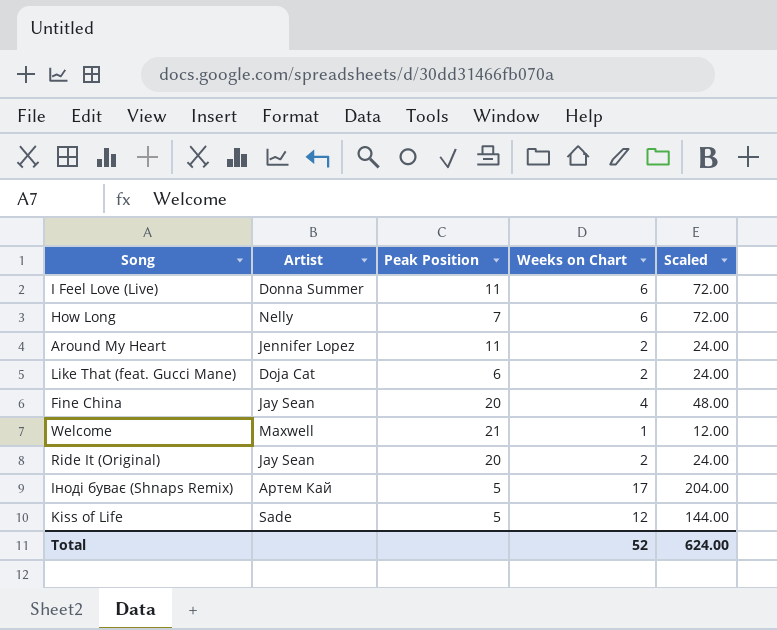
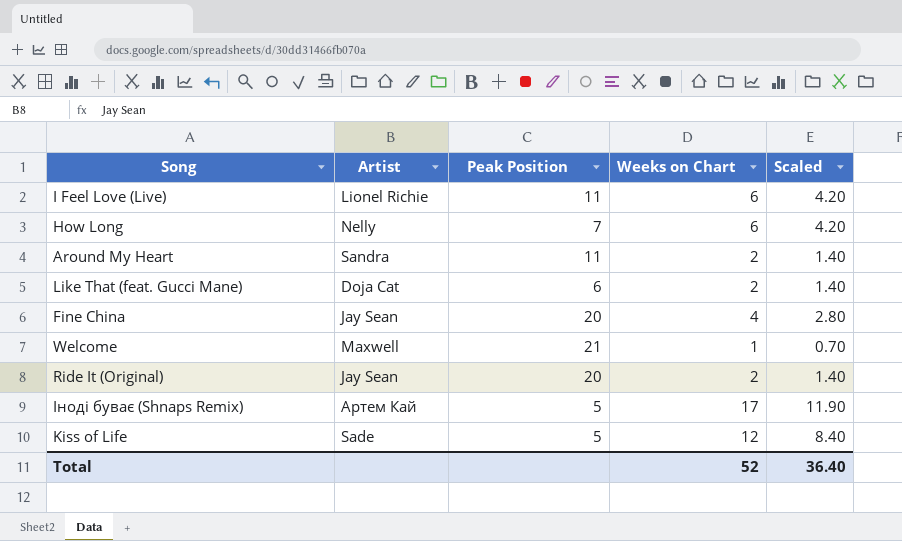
column Scaled | formula: [Weeks on Chart] * 12 -> [Weeks on Chart] * 0.7
I Feel Love (Live) | Artist: Donna Summer -> Lionel Richie
Around My Heart | Artist: Jennifer Lopez -> Sandra
Total | Scaled: 624.00 -> 36.40

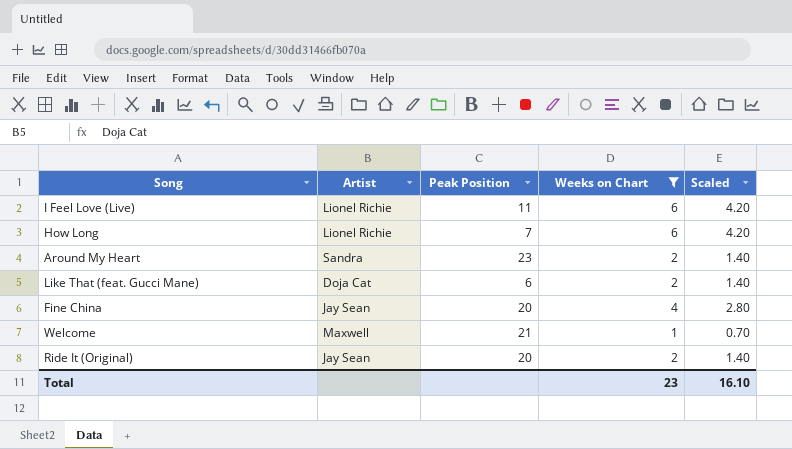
filter: none -> Weeks on Chart <= 6
How Long | Artist: Nelly -> Lionel Richie
Around My Heart | Peak Position: 11 -> 23
Total | Weeks on Chart: 52 -> 23
Total | Scaled: 36.40 -> 16.10

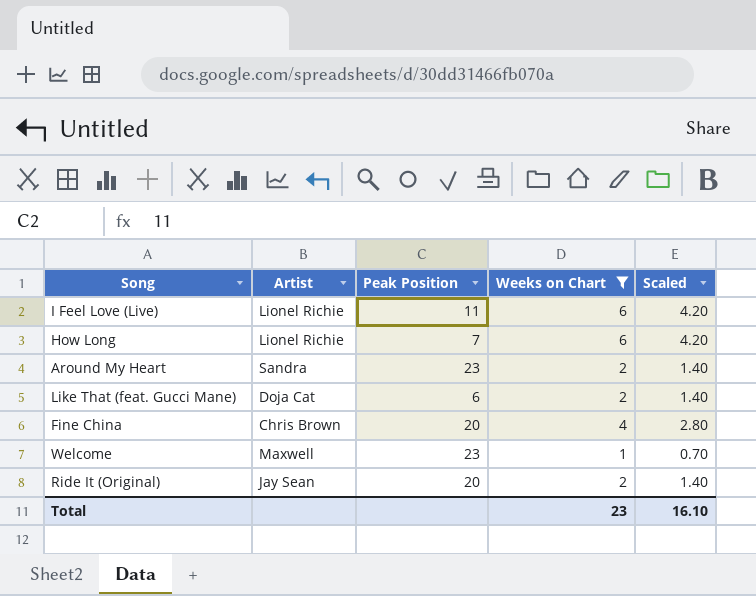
Fine China | Artist: Jay Sean -> Chris Brown
Welcome | Peak Position: 21 -> 23

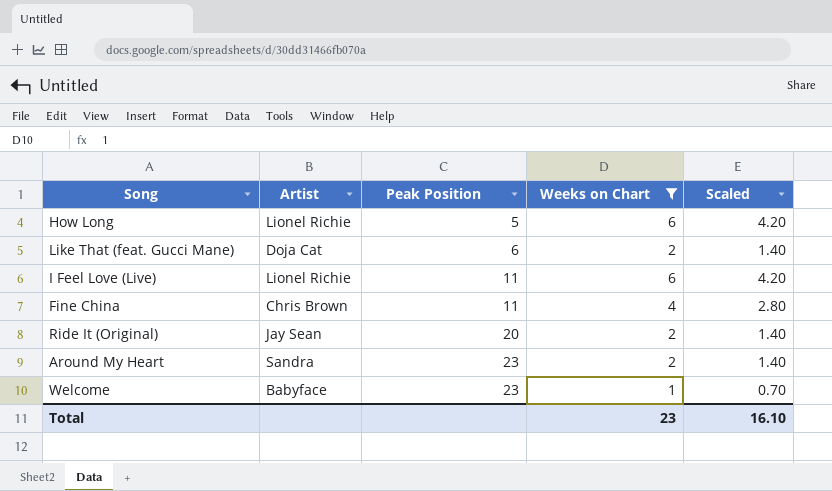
row order: none -> Peak Position ascending
How Long | Peak Position: 7 -> 5
Fine China | Peak Position: 20 -> 11
Welcome | Artist: Maxwell -> Babyface

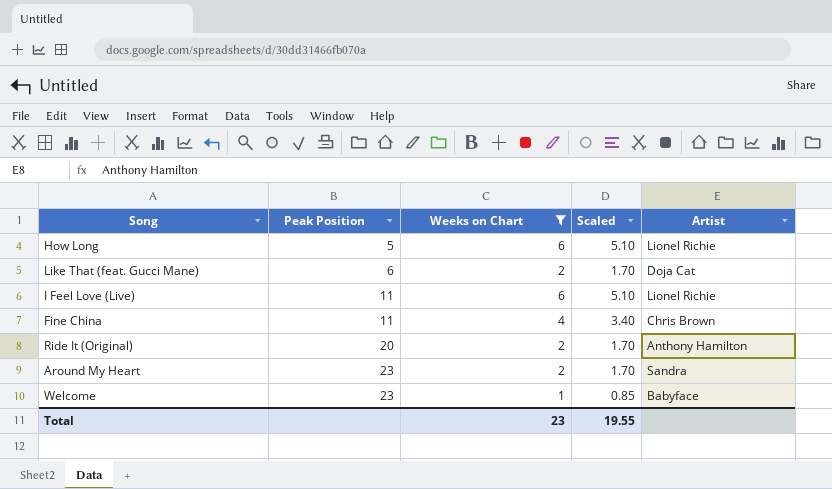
column Scaled | formula: [Weeks on Chart] * 0.7 -> [Weeks on Chart] * 0.85
column Artist | position: 2 -> 5
Ride It (Original) | Artist: Jay Sean -> Anthony Hamilton
Total | Scaled: 16.10 -> 19.55

